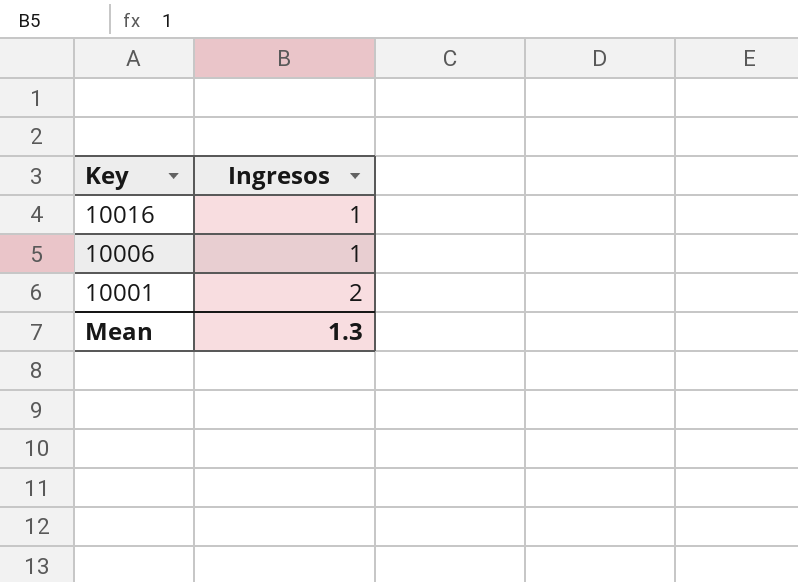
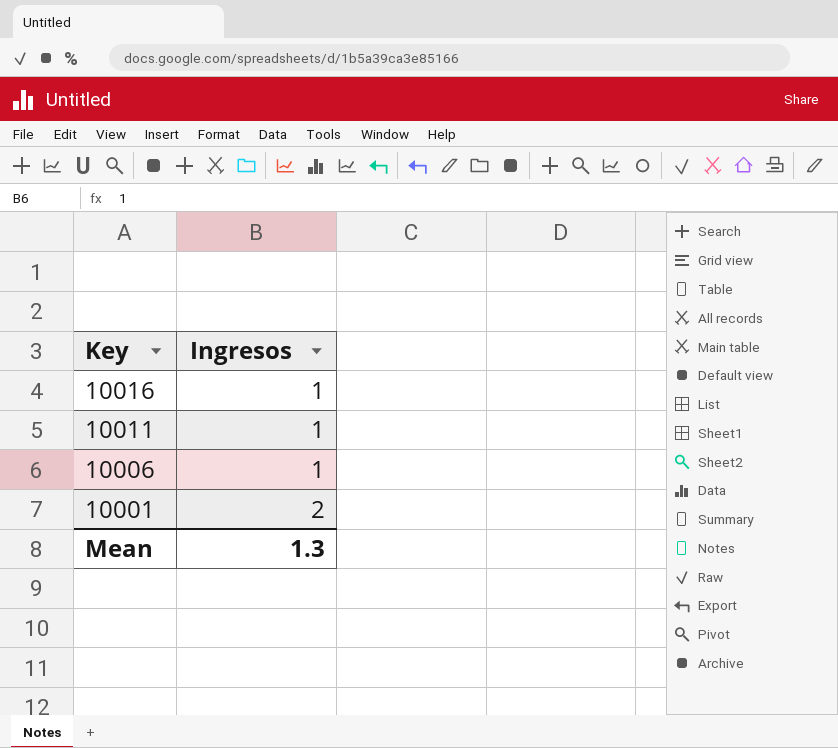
row 10011: none -> 1

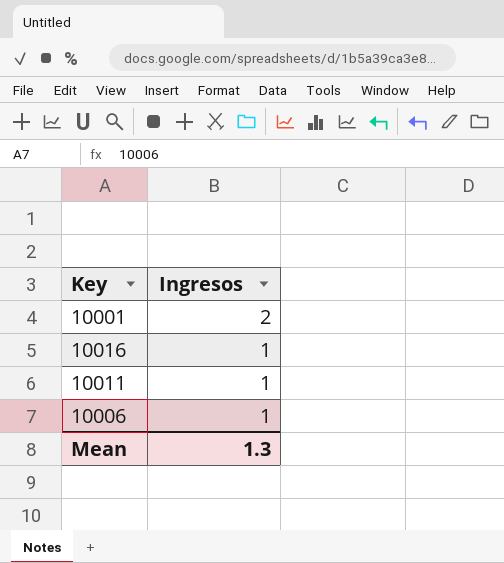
row order: Key descending -> Ingresos descending

